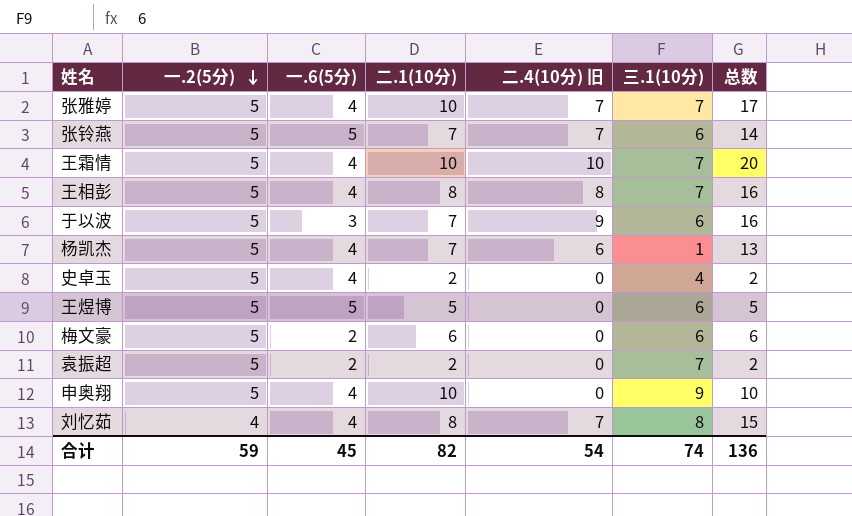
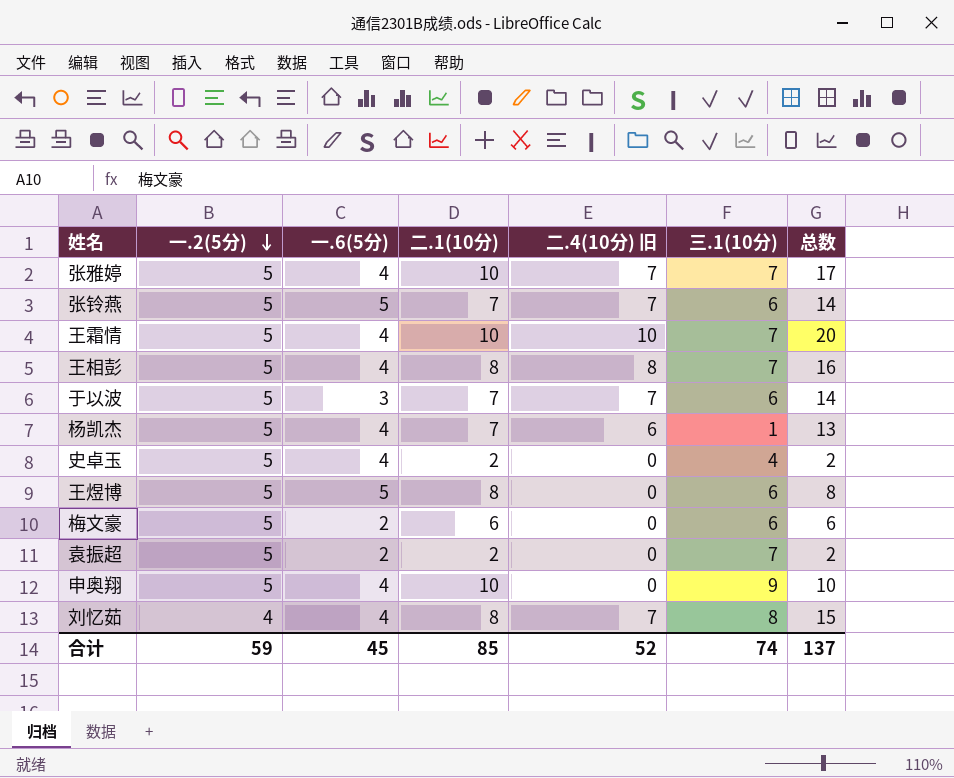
于以波 | 二.4(10分) 旧: 9 -> 7
于以波 | 总数: 16 -> 14
王煜博 | 二.1(10分): 5 -> 8
王煜博 | 总数: 5 -> 8
合计 | 二.1(10分): 82 -> 85
合计 | 二.4(10分) 旧: 54 -> 52
合计 | 总数: 136 -> 137

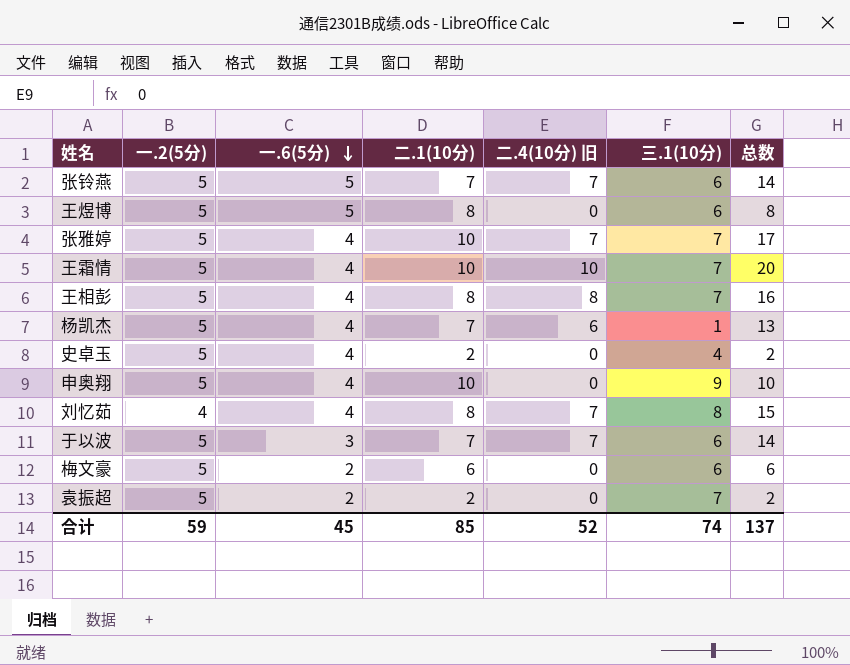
row order: 一.2(5分) descending -> 一.6(5分) descending

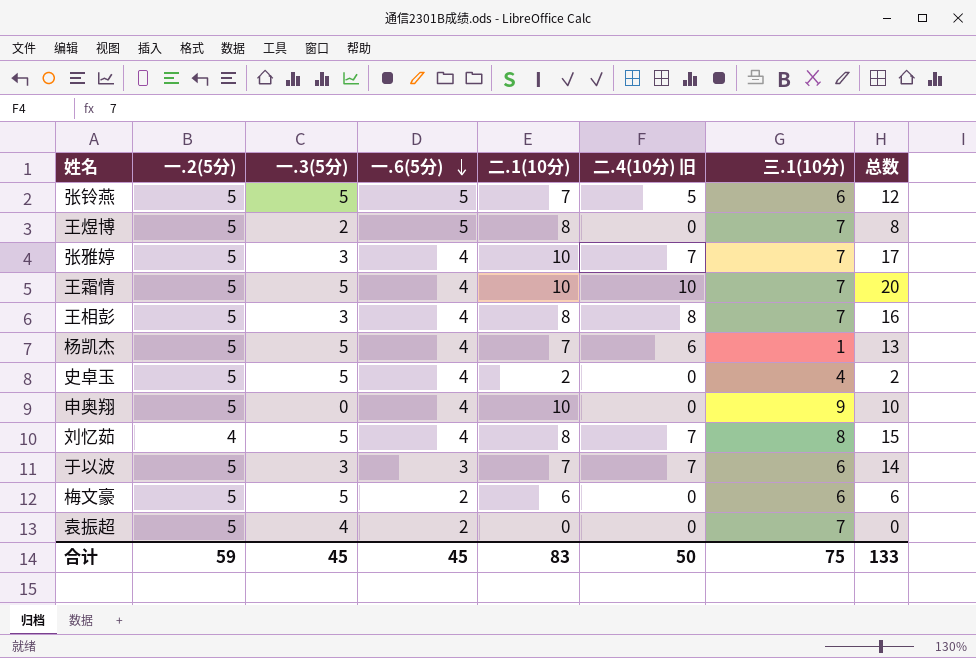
column 一.3(5分) | position: none -> 3
张铃燕 | 二.4(10分) 旧: 7 -> 5
张铃燕 | 总数: 14 -> 12
王煜博 | 三.1(10分): 6 -> 7
袁振超 | 二.1(10分): 2 -> 0
袁振超 | 总数: 2 -> 0
合计 | 二.1(10分): 85 -> 83
合计 | 二.4(10分) 旧: 52 -> 50
合计 | 三.1(10分): 74 -> 75
合计 | 总数: 137 -> 133

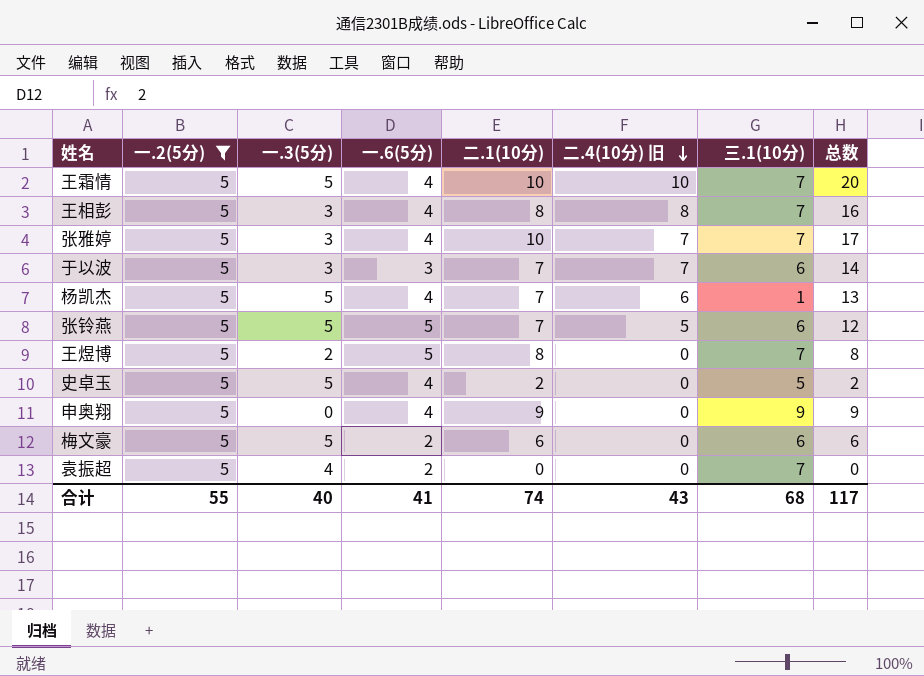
filter: none -> 一.2(5分) = 5
row order: 一.6(5分) descending -> 二.4(10分) 旧 descending
史卓玉 | 三.1(10分): 4 -> 5
申奥翔 | 二.1(10分): 10 -> 9
申奥翔 | 总数: 10 -> 9
合计 | 一.2(5分): 59 -> 55
合计 | 一.3(5分): 45 -> 40
合计 | 一.6(5分): 45 -> 41
合计 | 二.1(10分): 83 -> 74
合计 | 二.4(10分) 旧: 50 -> 43
合计 | 三.1(10分): 75 -> 68
合计 | 总数: 133 -> 117

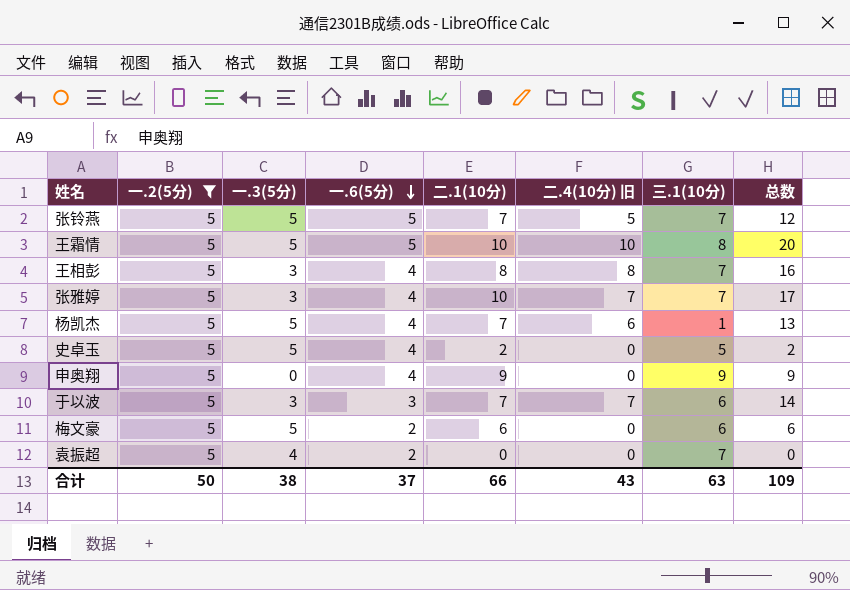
row order: 二.4(10分) 旧 descending -> 一.6(5分) descending
row 王煜博: 5 | 2 | 5 | 8 | 0 | 7 | 8 -> none
张铃燕 | 三.1(10分): 6 -> 7
王霜情 | 一.6(5分): 4 -> 5
王霜情 | 三.1(10分): 7 -> 8
合计 | 一.2(5分): 55 -> 50
合计 | 一.3(5分): 40 -> 38
合计 | 一.6(5分): 41 -> 37
合计 | 二.1(10分): 74 -> 66
合计 | 三.1(10分): 68 -> 63
合计 | 总数: 117 -> 109

